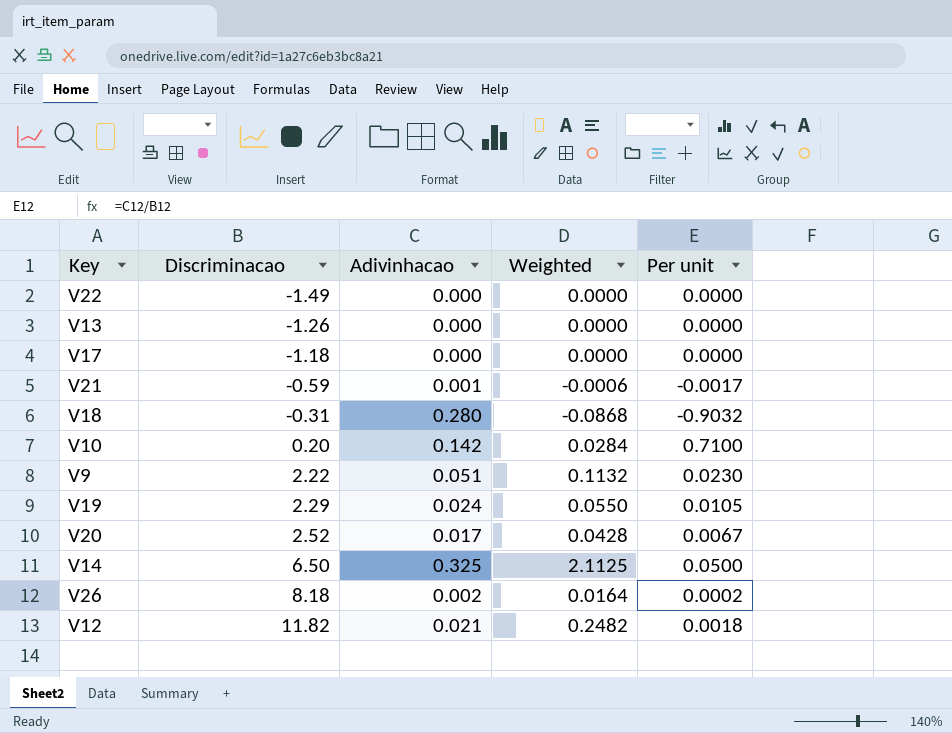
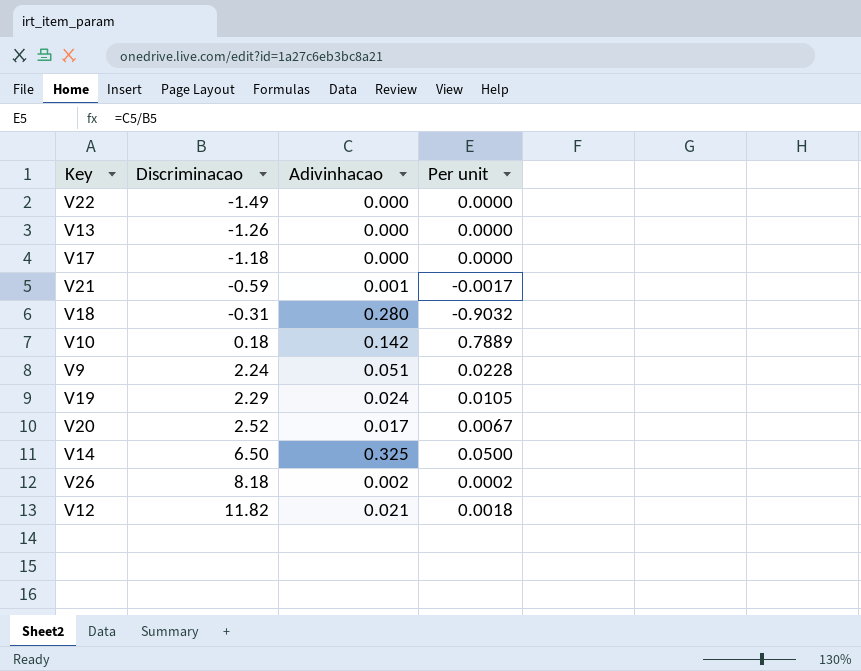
column Weighted | formula: [Discriminacao] * [Adivinhacao] -> none
V10 | Discriminacao: 0.20 -> 0.18
V10 | Per unit: 0.7100 -> 0.7889
V9 | Discriminacao: 2.22 -> 2.24
V9 | Per unit: 0.0230 -> 0.0228

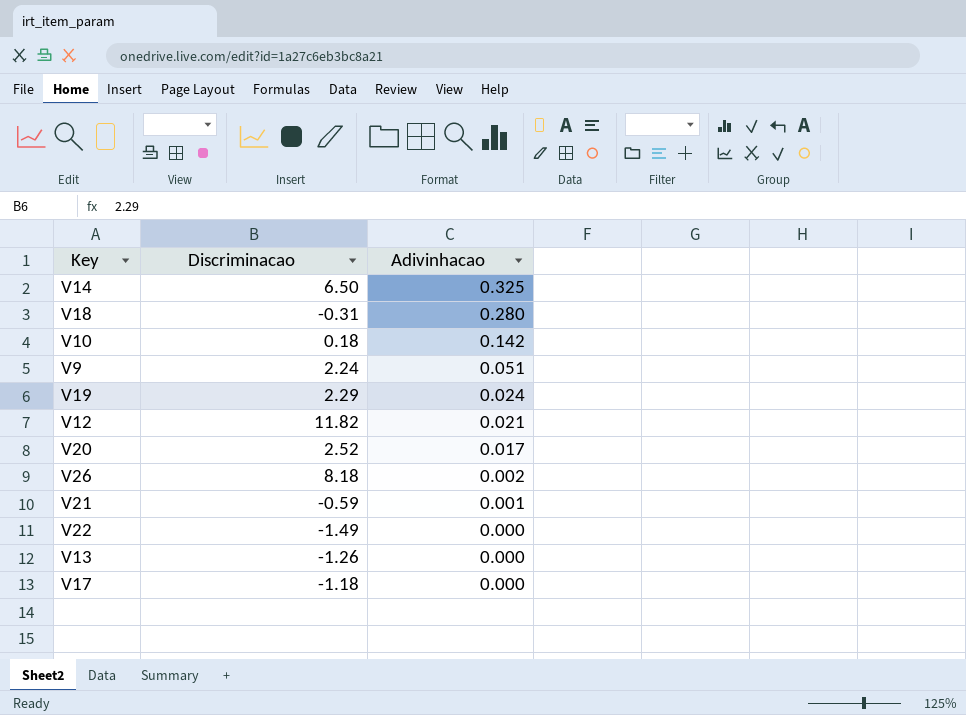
row order: Discriminacao ascending -> Adivinhacao descending
column Per unit | formula: [Adivinhacao] / [Discriminacao] -> none

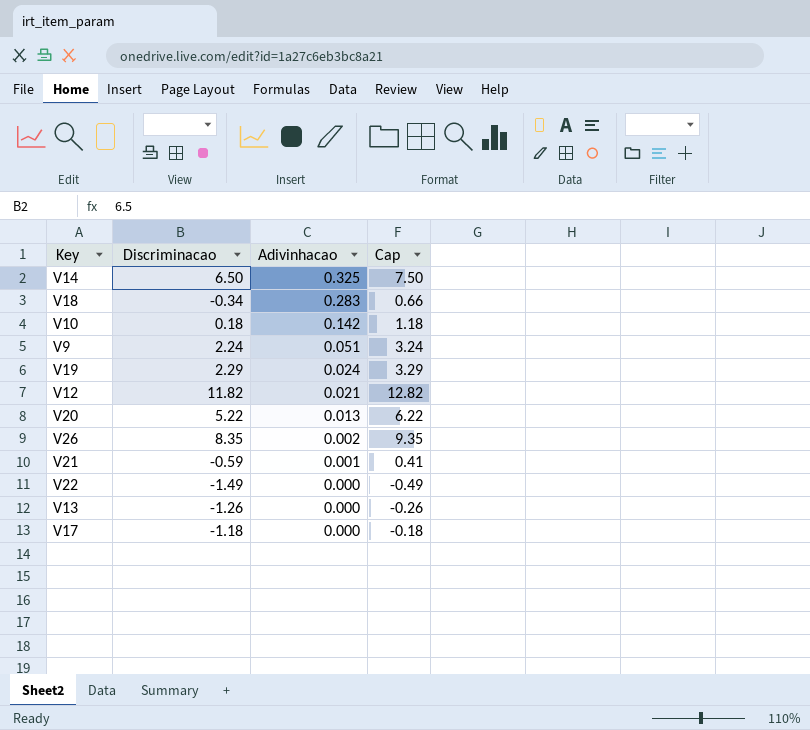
column Cap | formula: none -> [Discriminacao] + 1
V18 | Discriminacao: -0.31 -> -0.34
V18 | Adivinhacao: 0.280 -> 0.283
V20 | Discriminacao: 2.52 -> 5.22
V20 | Adivinhacao: 0.017 -> 0.013
V26 | Discriminacao: 8.18 -> 8.35

